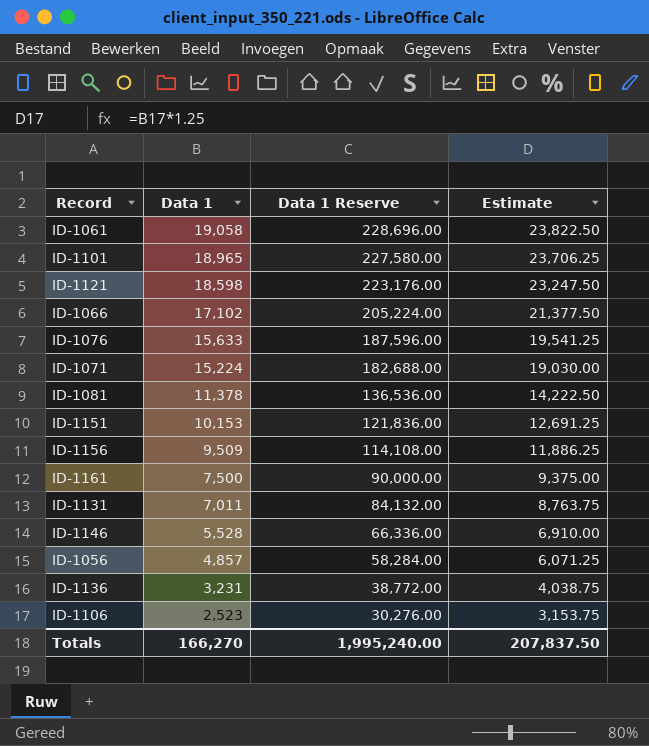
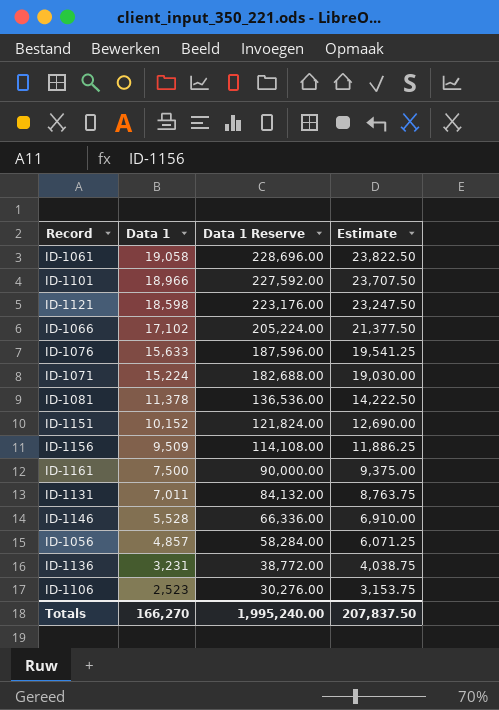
ID-1101 | Data 1: 18,965 -> 18,966
ID-1101 | Data 1 Reserve: 227,580.00 -> 227,592.00
ID-1101 | Estimate: 23,706.25 -> 23,707.50
ID-1151 | Data 1: 10,153 -> 10,152
ID-1151 | Data 1 Reserve: 121,836.00 -> 121,824.00
ID-1151 | Estimate: 12,691.25 -> 12,690.00

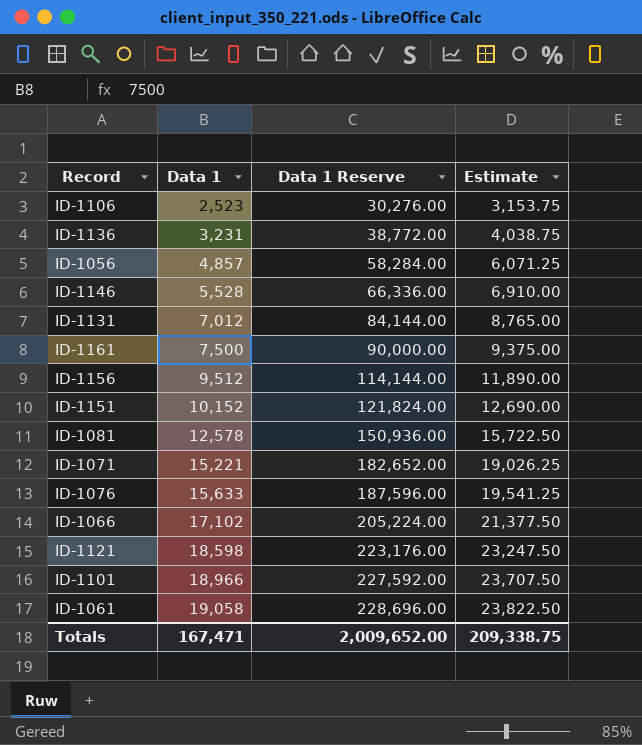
row order: Data 1 descending -> Data 1 ascending
ID-1131 | Data 1: 7,011 -> 7,012
ID-1131 | Data 1 Reserve: 84,132.00 -> 84,144.00
ID-1131 | Estimate: 8,763.75 -> 8,765.00
ID-1156 | Data 1: 9,509 -> 9,512
ID-1156 | Data 1 Reserve: 114,108.00 -> 114,144.00
ID-1156 | Estimate: 11,886.25 -> 11,890.00
ID-1081 | Data 1: 11,378 -> 12,578
ID-1081 | Data 1 Reserve: 136,536.00 -> 150,936.00
ID-1081 | Estimate: 14,222.50 -> 15,722.50
ID-1071 | Data 1: 15,224 -> 15,221
ID-1071 | Data 1 Reserve: 182,688.00 -> 182,652.00
ID-1071 | Estimate: 19,030.00 -> 19,026.25
Totals | Data 1: 166,270 -> 167,471
Totals | Data 1 Reserve: 1,995,240.00 -> 2,009,652.00
Totals | Estimate: 207,837.50 -> 209,338.75

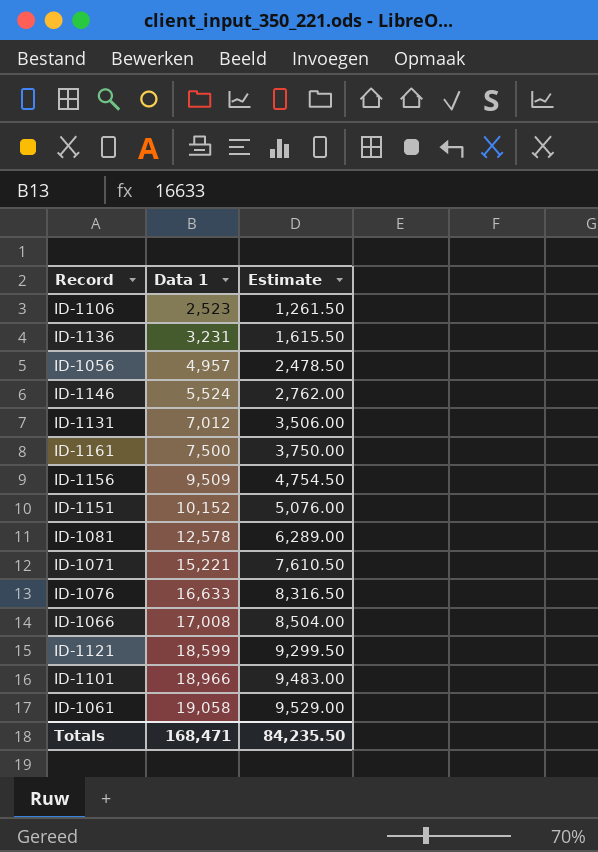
column Data 1 Reserve | formula: [Data 1] * 12 -> none
column Estimate | formula: [Data 1] * 1.25 -> [Data 1] * 0.5
ID-1056 | Data 1: 4,857 -> 4,957
ID-1146 | Data 1: 5,528 -> 5,524
ID-1156 | Data 1: 9,512 -> 9,509
ID-1076 | Data 1: 15,633 -> 16,633
ID-1066 | Data 1: 17,102 -> 17,008
ID-1121 | Data 1: 18,598 -> 18,599
Totals | Data 1: 167,471 -> 168,471
Totals | Estimate: 209,338.75 -> 84,235.50

